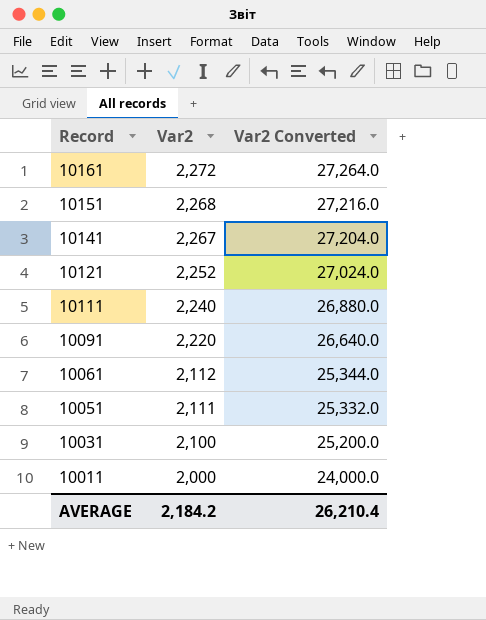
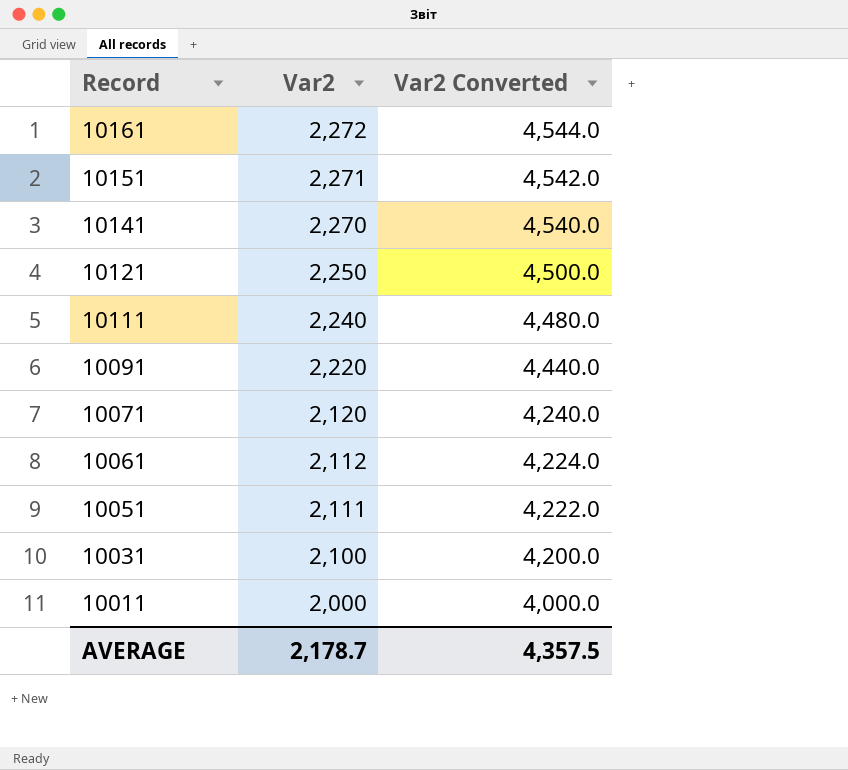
column Var2 Converted | formula: [Var2] * 12 -> [Var2] * 2
10151 | Var2: 2,268 -> 2,271
10141 | Var2: 2,267 -> 2,270
10121 | Var2: 2,252 -> 2,250
row 10071: none -> 2,120 | 4,240.0
AVERAGE | Var2: 2,184.2 -> 2,178.7
AVERAGE | Var2 Converted: 26,210.4 -> 4,357.5

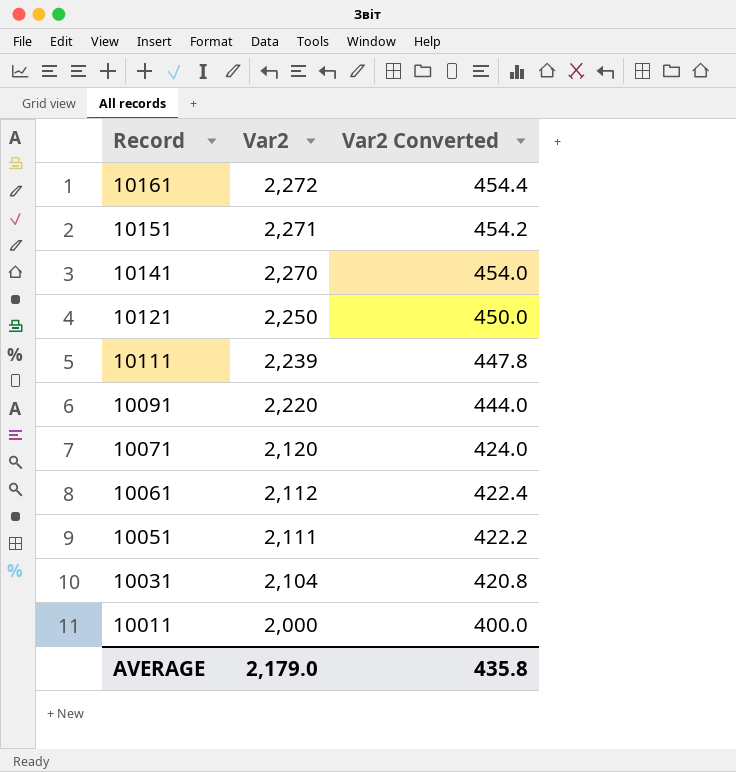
column Var2 Converted | formula: [Var2] * 2 -> [Var2] * 0.2
10111 | Var2: 2,240 -> 2,239
10031 | Var2: 2,100 -> 2,104
AVERAGE | Var2: 2,178.7 -> 2,179.0
AVERAGE | Var2 Converted: 4,357.5 -> 435.8

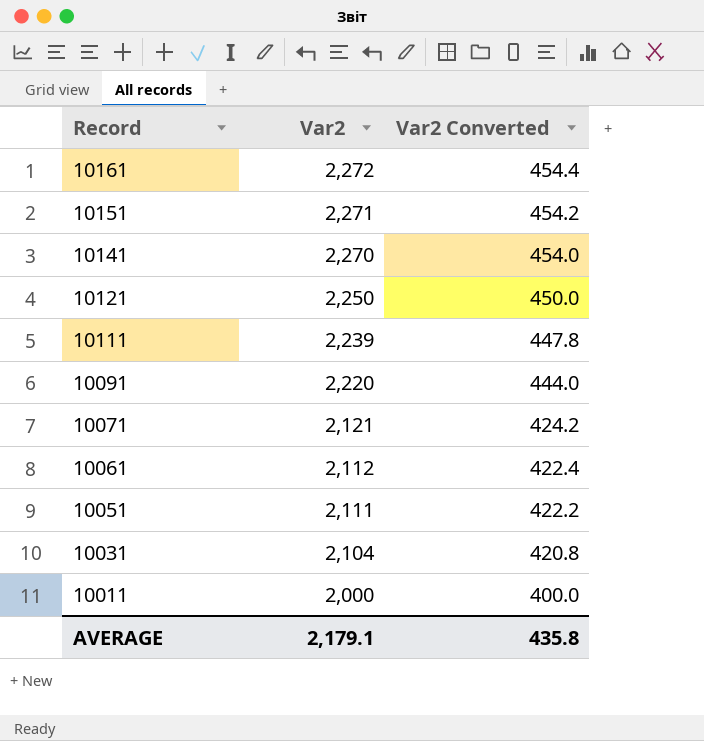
10071 | Var2: 2,120 -> 2,121
10071 | Var2 Converted: 424.0 -> 424.2
AVERAGE | Var2: 2,179.0 -> 2,179.1

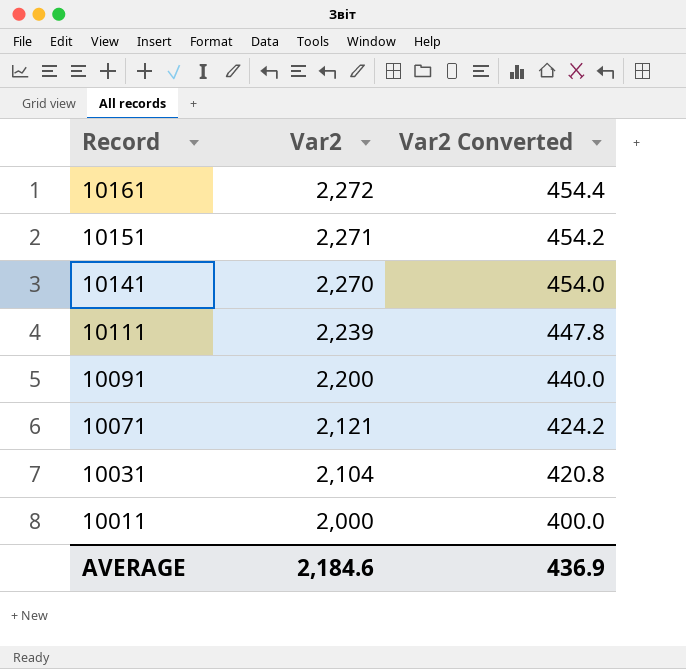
row 10121: 2,250 | 450.0 -> none
row 10061: 2,112 | 422.4 -> none
row 10051: 2,111 | 422.2 -> none
10091 | Var2: 2,220 -> 2,200
10091 | Var2 Converted: 444.0 -> 440.0
AVERAGE | Var2: 2,179.1 -> 2,184.6
AVERAGE | Var2 Converted: 435.8 -> 436.9

